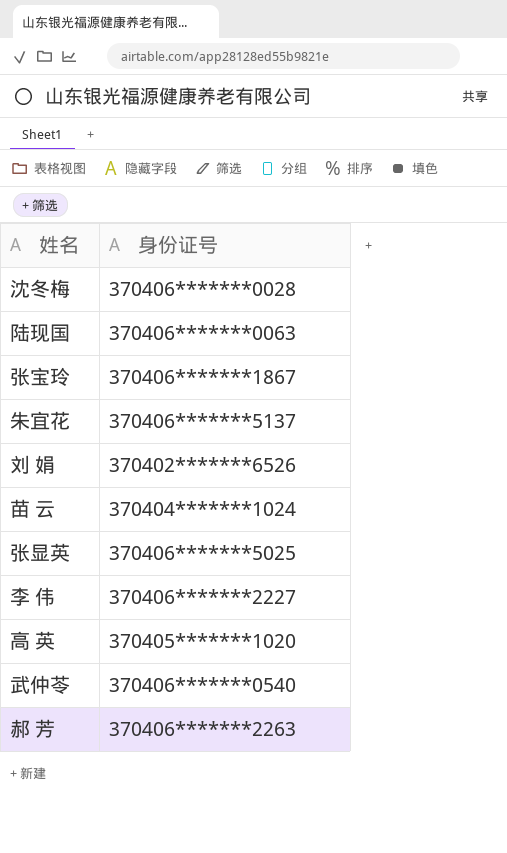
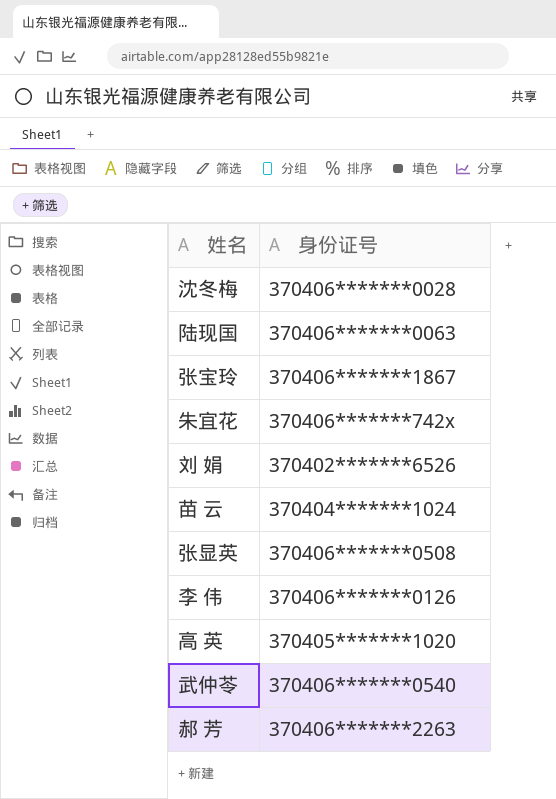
朱宜花 | 身份证号: 370406*******5137 -> 370406*******742x
张显英 | 身份证号: 370406*******5025 -> 370406*******0508
李 伟 | 身份证号: 370406*******2227 -> 370406*******0126

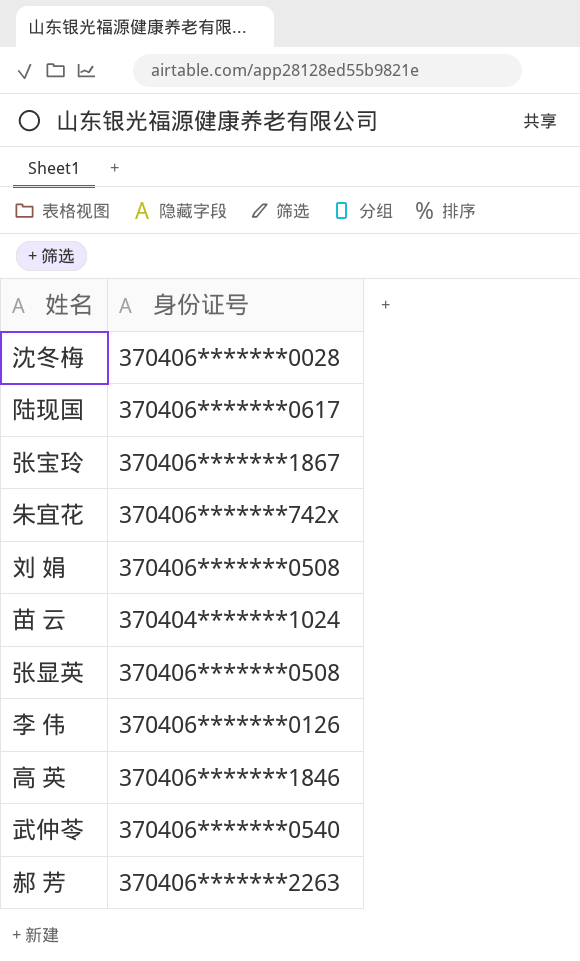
陆现国 | 身份证号: 370406*******0063 -> 370406*******0617
刘 娟 | 身份证号: 370402*******6526 -> 370406*******0508
高 英 | 身份证号: 370405*******1020 -> 370406*******1846

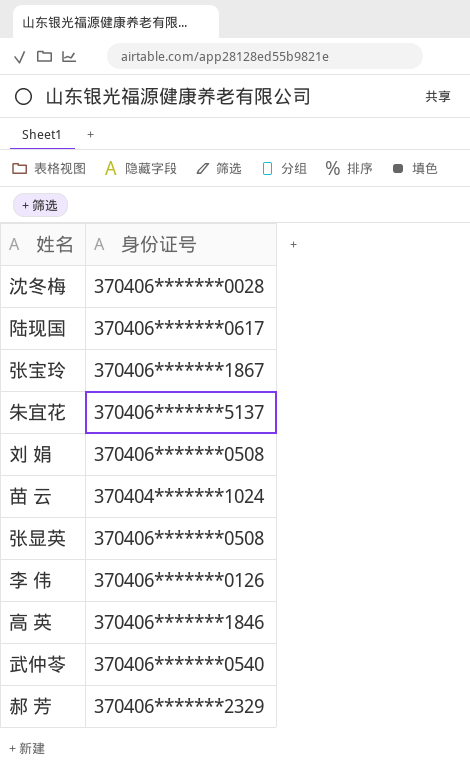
朱宜花 | 身份证号: 370406*******742x -> 370406*******5137
郝 芳 | 身份证号: 370406*******2263 -> 370406*******2329

